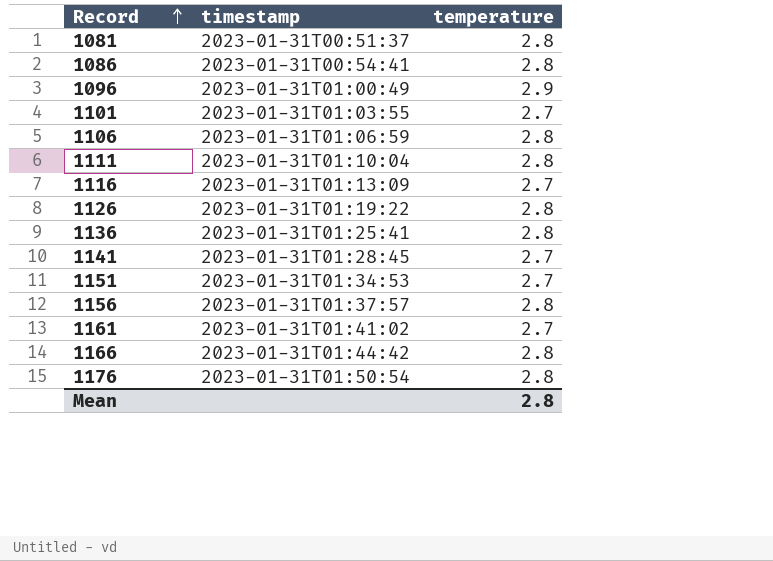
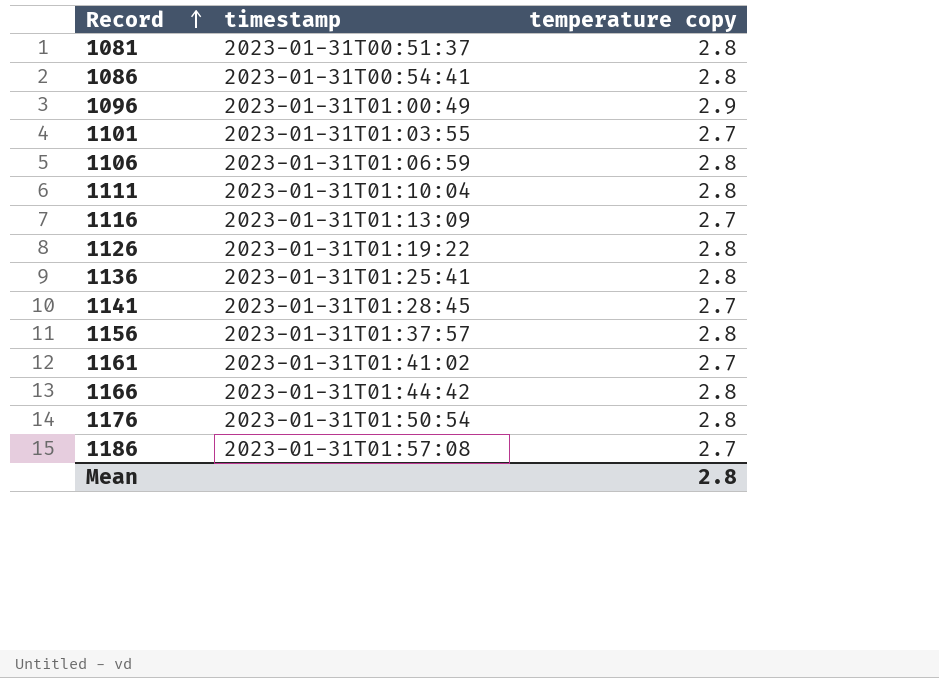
column name: temperature -> temperature copy
row 1151: 2023-01-31T01:34:53 | 2.7 -> none
row 1186: none -> 2023-01-31T01:57:08 | 2.7

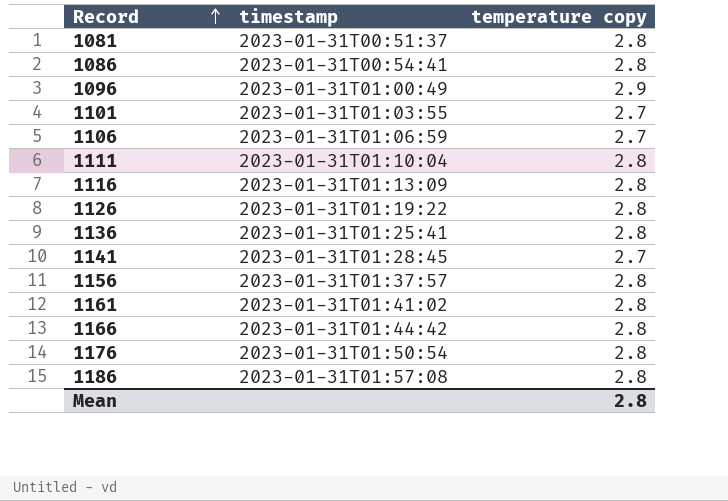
1106 | temperature copy: 2.8 -> 2.7
1116 | temperature copy: 2.7 -> 2.8
1161 | temperature copy: 2.7 -> 2.8
1186 | temperature copy: 2.7 -> 2.8

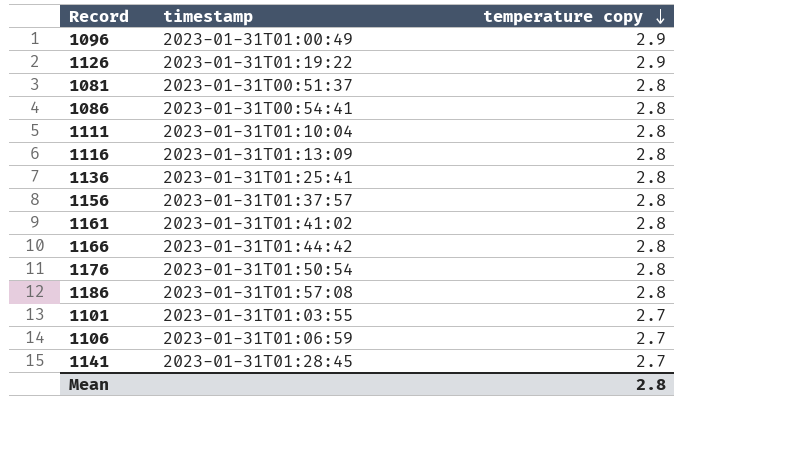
row order: Record ascending -> temperature copy descending
1126 | temperature copy: 2.8 -> 2.9

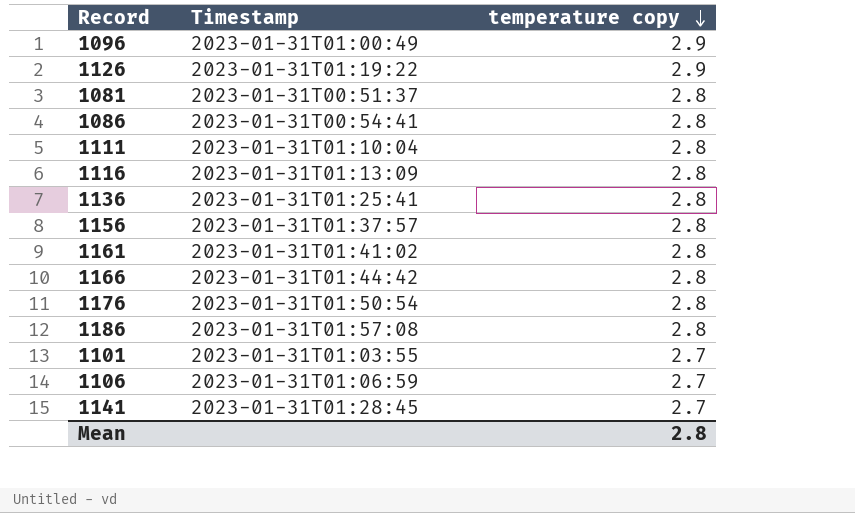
column name: timestamp -> Timestamp

